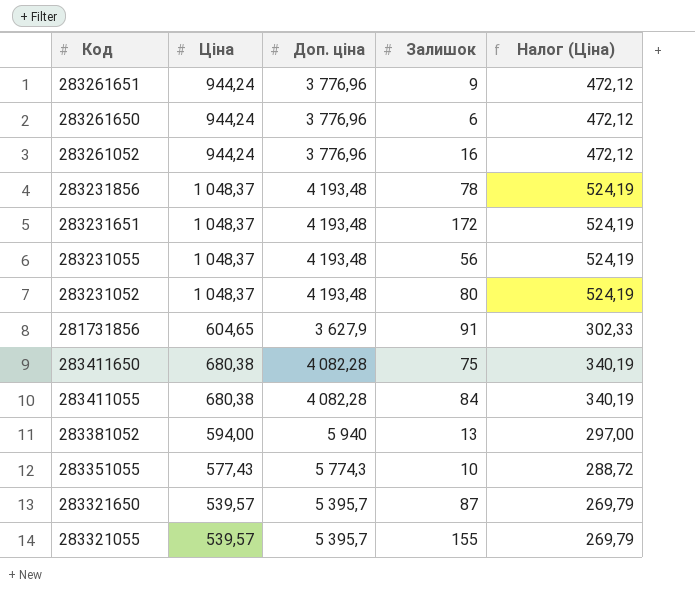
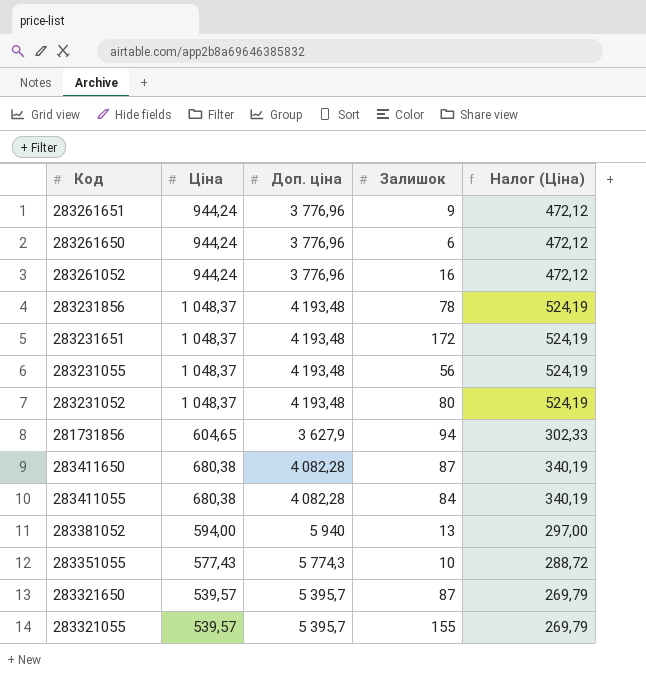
281731856 | Залишок: 91 -> 94
283411650 | Залишок: 75 -> 87

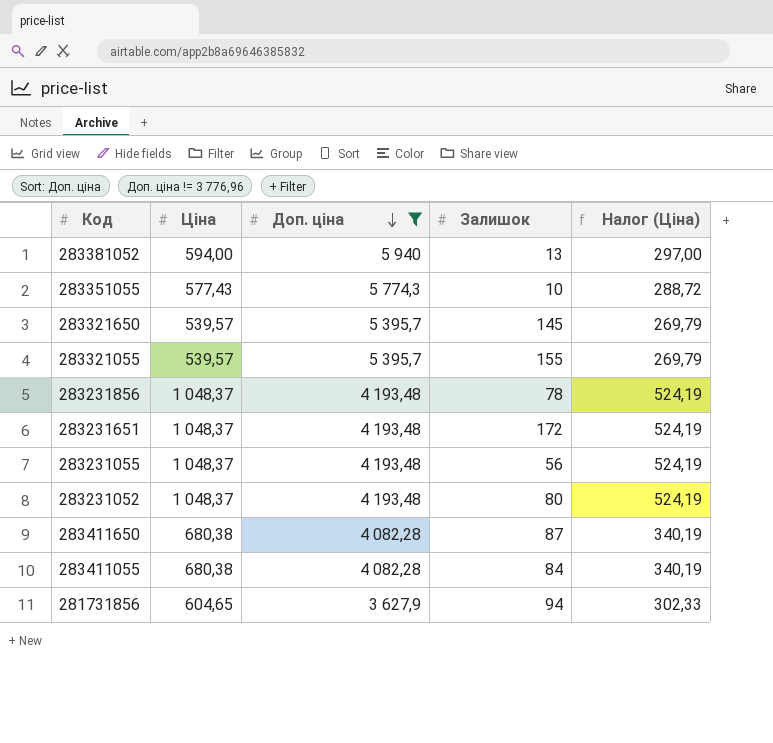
filter: none -> Доп. ціна != 3 776,96
row order: none -> Доп. ціна descending
283321650 | Залишок: 87 -> 145

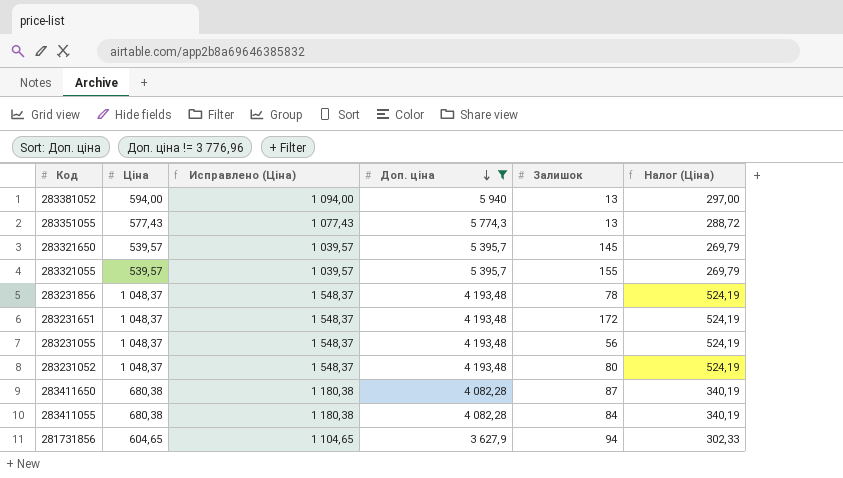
column Исправлено (Ціна) | formula: none -> [Ціна] + 500
283351055 | Залишок: 10 -> 13

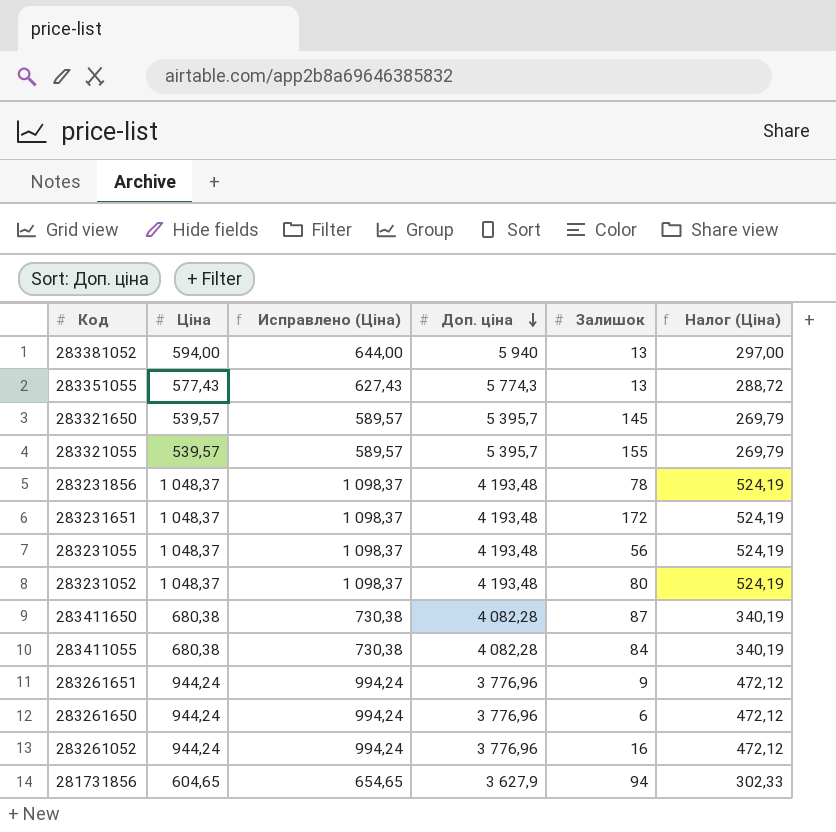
filter: Доп. ціна != 3 776,96 -> none
column Исправлено (Ціна) | formula: [Ціна] + 500 -> [Ціна] + 50

